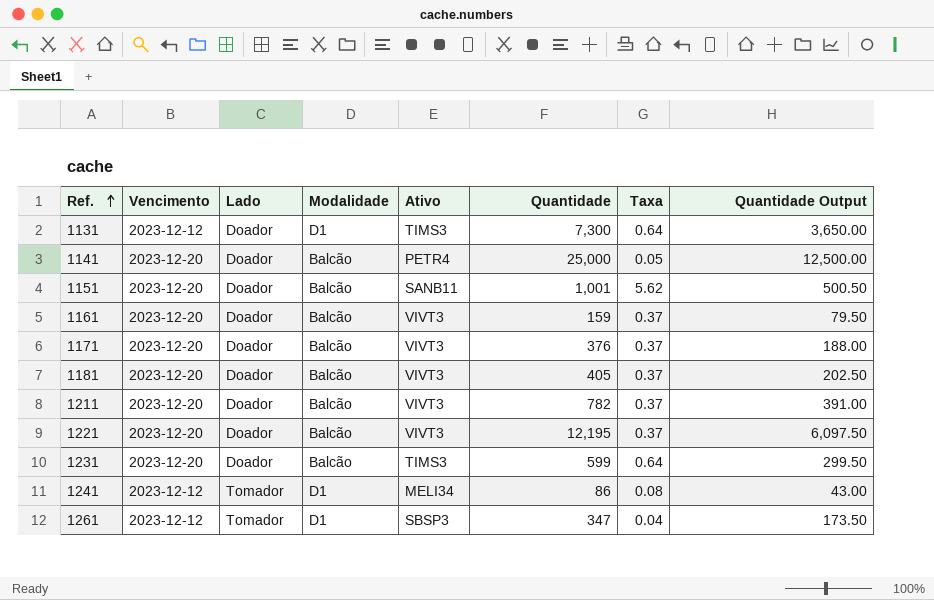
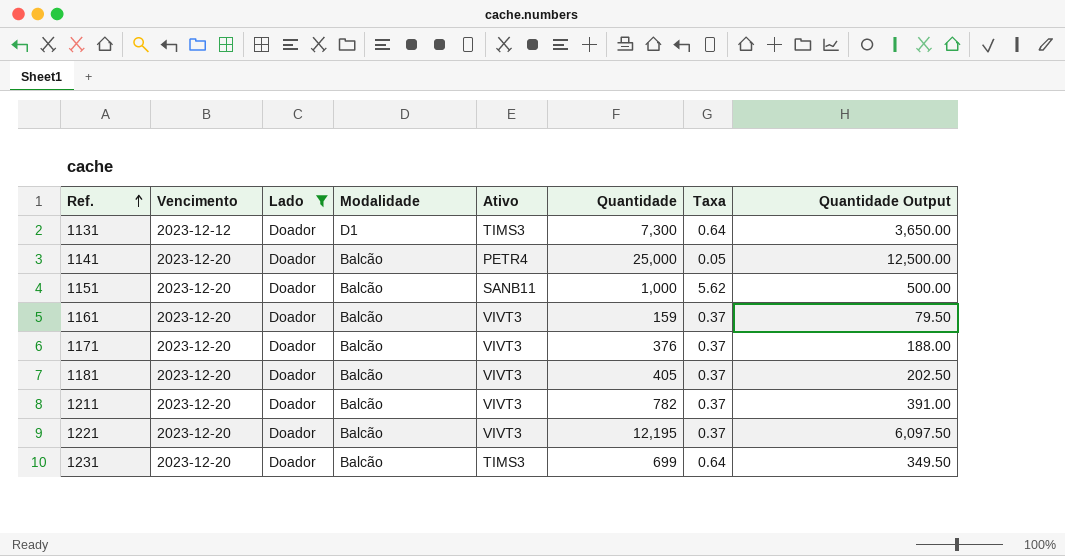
filter: none -> Lado = Doador
1151 | Quantidade: 1,001 -> 1,000
1151 | Quantidade Output: 500.50 -> 500.00
1231 | Quantidade: 599 -> 699
1231 | Quantidade Output: 299.50 -> 349.50

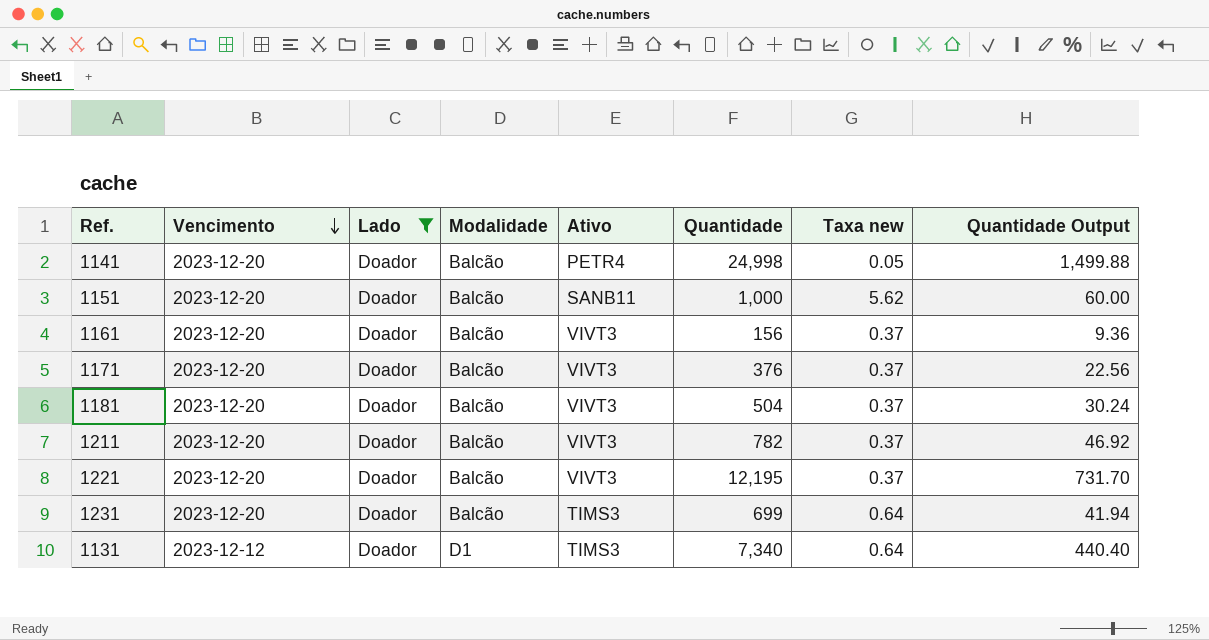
row order: Ref. ascending -> Vencimento descending
column name: Taxa -> Taxa new
column Quantidade Output | formula: [Quantidade] * 0.5 -> [Quantidade] * 0.06
1141 | Quantidade: 25,000 -> 24,998
1161 | Quantidade: 159 -> 156
1181 | Quantidade: 405 -> 504
1131 | Quantidade: 7,300 -> 7,340

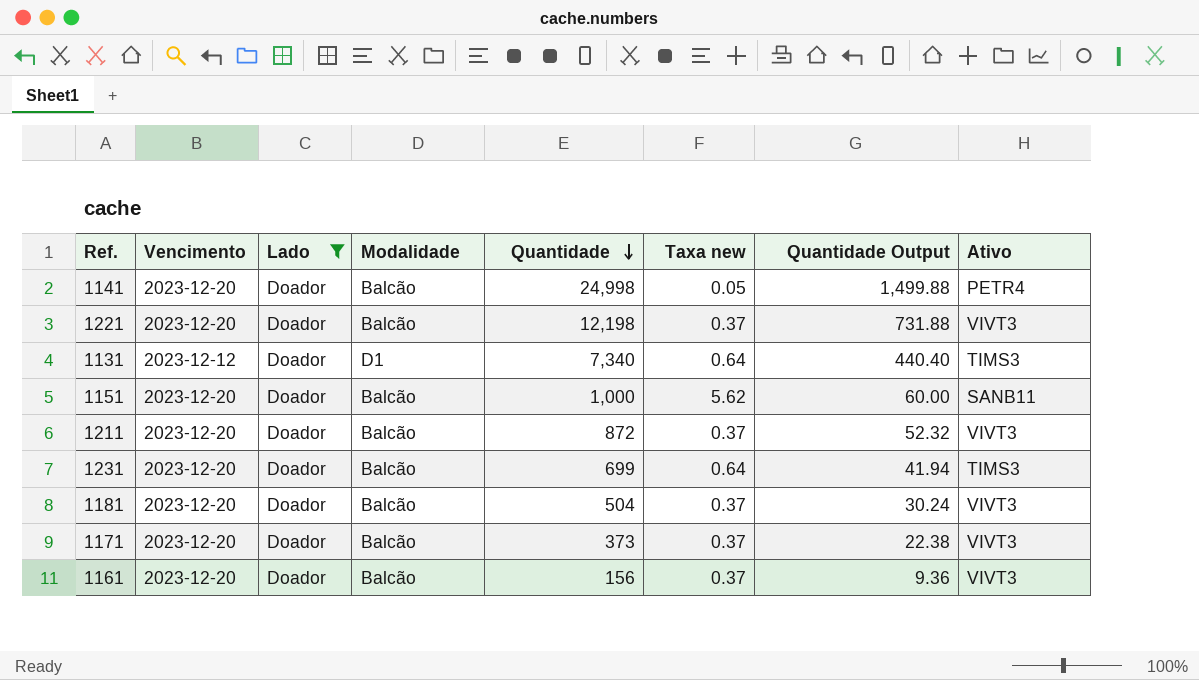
row order: Vencimento descending -> Quantidade descending
column Ativo | position: 5 -> 8
1221 | Quantidade: 12,195 -> 12,198
1221 | Quantidade Output: 731.70 -> 731.88
1211 | Quantidade: 782 -> 872
1211 | Quantidade Output: 46.92 -> 52.32
1171 | Quantidade: 376 -> 373
1171 | Quantidade Output: 22.56 -> 22.38

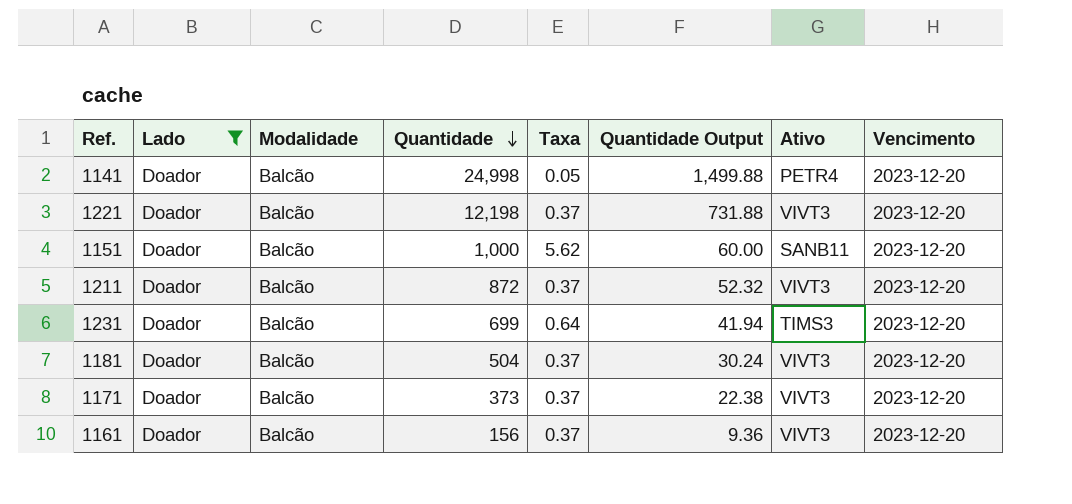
column name: Taxa new -> Taxa
column Vencimento | position: 2 -> 8
row 1131: 2023-12-12 | Doador | D1 | 7,340 | 0.64 | 440.40 | TIMS3 -> none

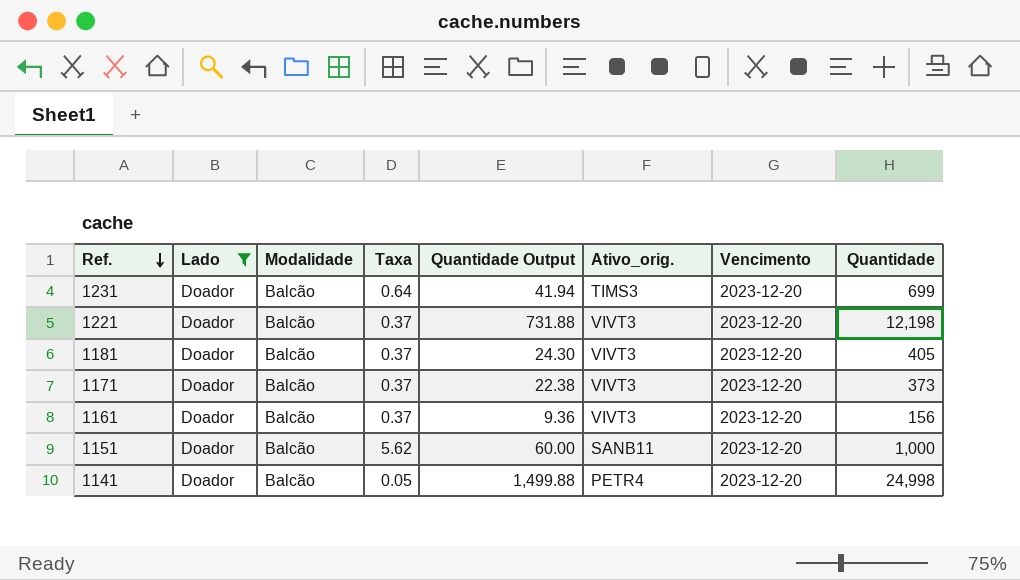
row order: Quantidade descending -> Ref. descending
column name: Ativo -> Ativo_orig.
column Quantidade | position: 4 -> 8
row 1211: Doador | Balcão | 872 | 0.37 | 52.32 | VIVT3 | 2023-12-20 -> none
1181 | Quantidade Output: 30.24 -> 24.30
1181 | Quantidade: 504 -> 405

